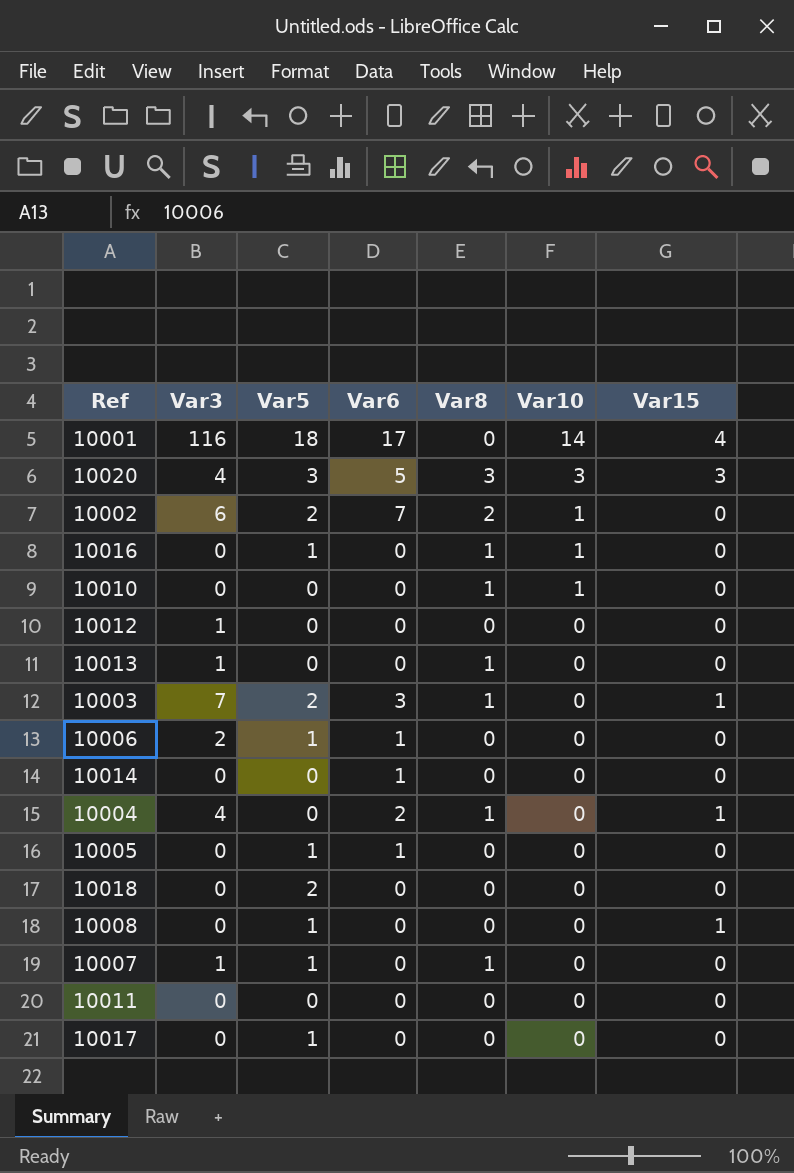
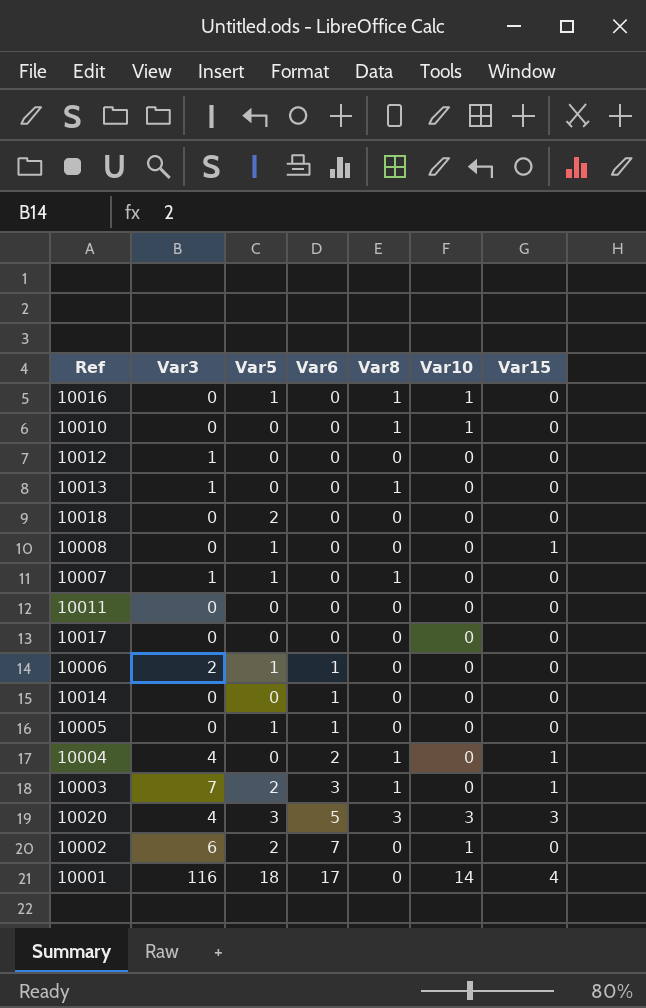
row order: Var10 descending -> Var6 ascending
10017 | Var5: 1 -> 0
10002 | Var8: 2 -> 0

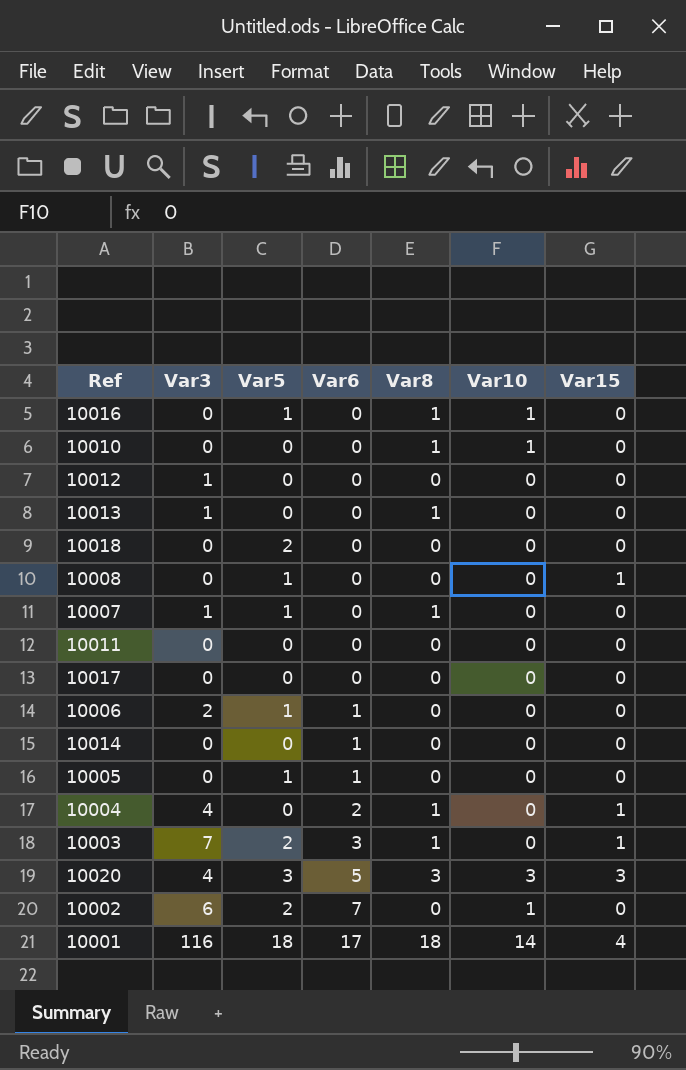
10001 | Var8: 0 -> 18

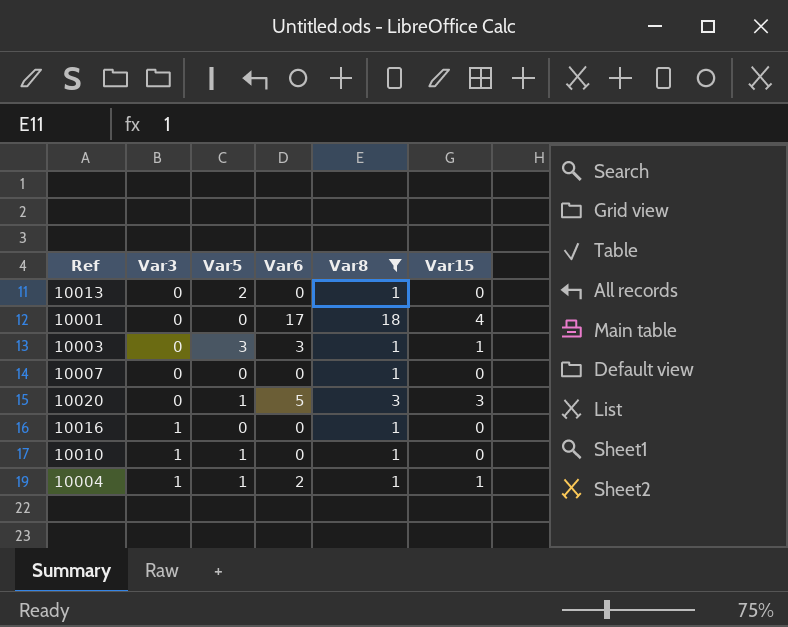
filter: none -> Var8 != 0
row order: Var6 ascending -> Var3 ascending
column Var10 | position: 6 -> none
10013 | Var3: 1 -> 0
10013 | Var5: 0 -> 2
10001 | Var3: 116 -> 0
10001 | Var5: 18 -> 0
10003 | Var3: 7 -> 0
10003 | Var5: 2 -> 3
10007 | Var3: 1 -> 0
10007 | Var5: 1 -> 0
10020 | Var3: 4 -> 0
10020 | Var5: 3 -> 1
10016 | Var3: 0 -> 1
10016 | Var5: 1 -> 0
10010 | Var3: 0 -> 1
10010 | Var5: 0 -> 1
10004 | Var3: 4 -> 1
10004 | Var5: 0 -> 1

